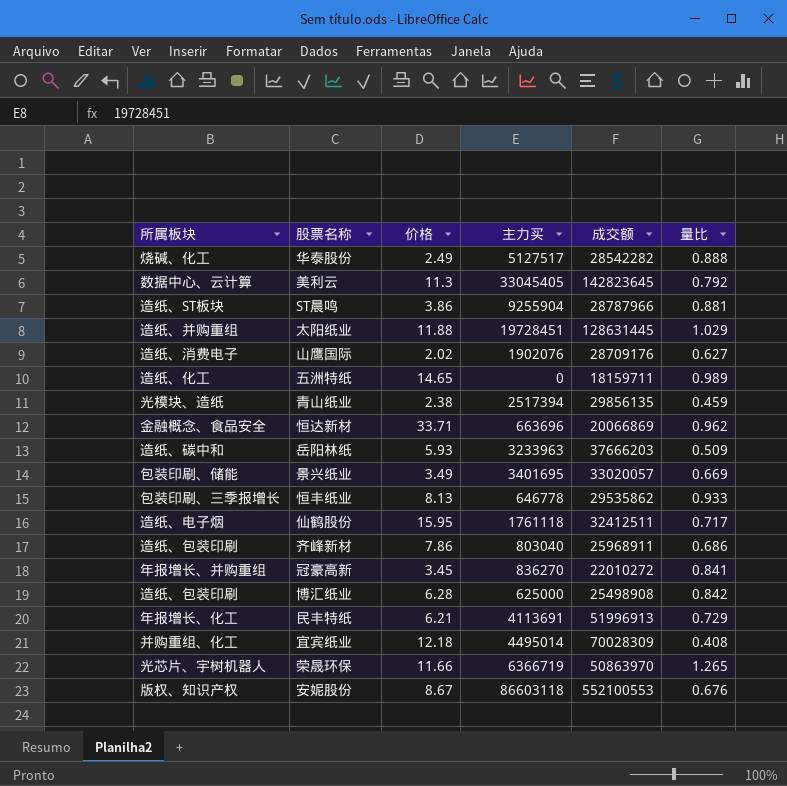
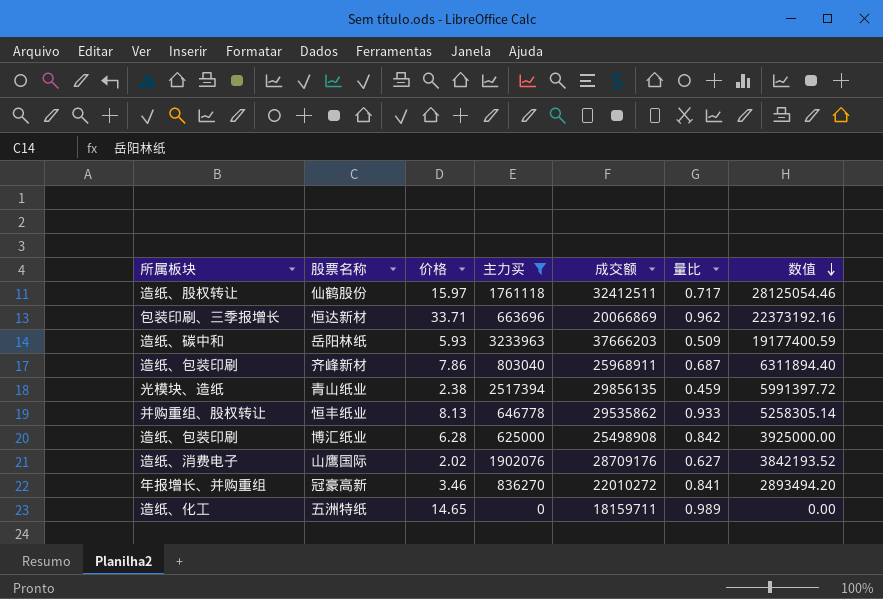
filter: none -> 主力买 <= 3233963
row order: none -> 数值 descending
column 数值 | formula: none -> [价格] * [主力买]
仙鹤股份 | 所属板块: 造纸、电子烟 -> 造纸、股权转让
仙鹤股份 | 价格: 15.95 -> 15.97
恒达新材 | 所属板块: 金融概念、食品安全 -> 包装印刷、三季报增长
齐峰新材 | 量比: 0.686 -> 0.687
恒丰纸业 | 所属板块: 包装印刷、三季报增长 -> 并购重组、股权转让
冠豪高新 | 价格: 3.45 -> 3.46

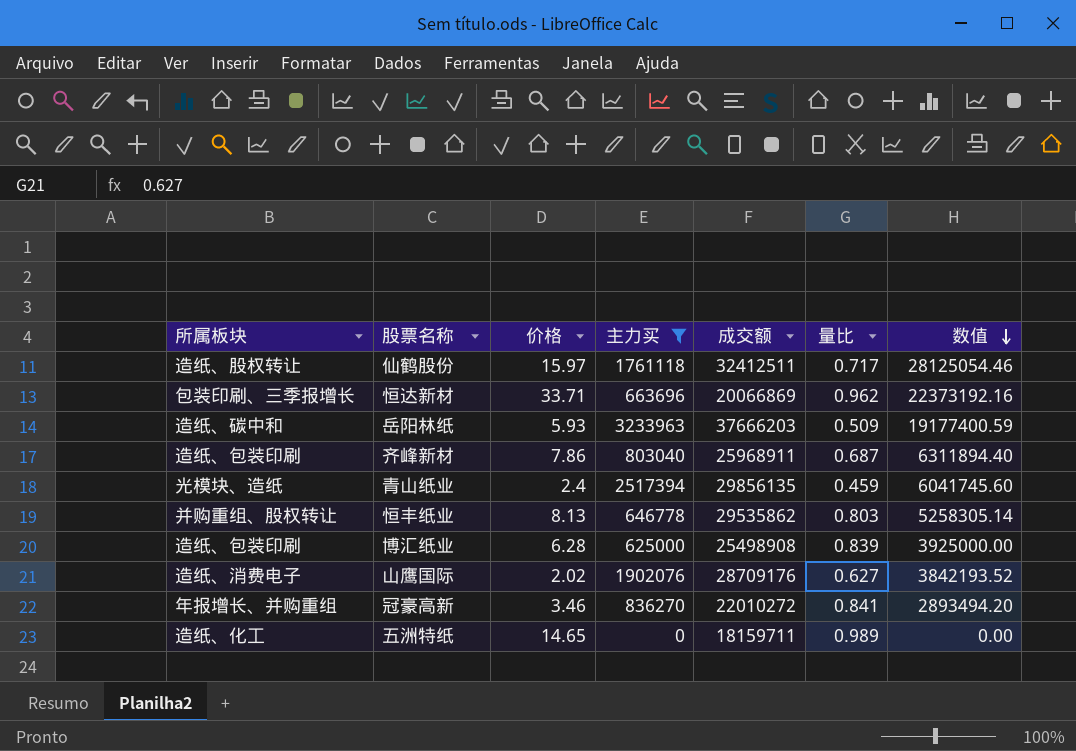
青山纸业 | 价格: 2.38 -> 2.4
青山纸业 | 数值: 5991397.72 -> 6041745.60
恒丰纸业 | 量比: 0.933 -> 0.803
博汇纸业 | 量比: 0.842 -> 0.839

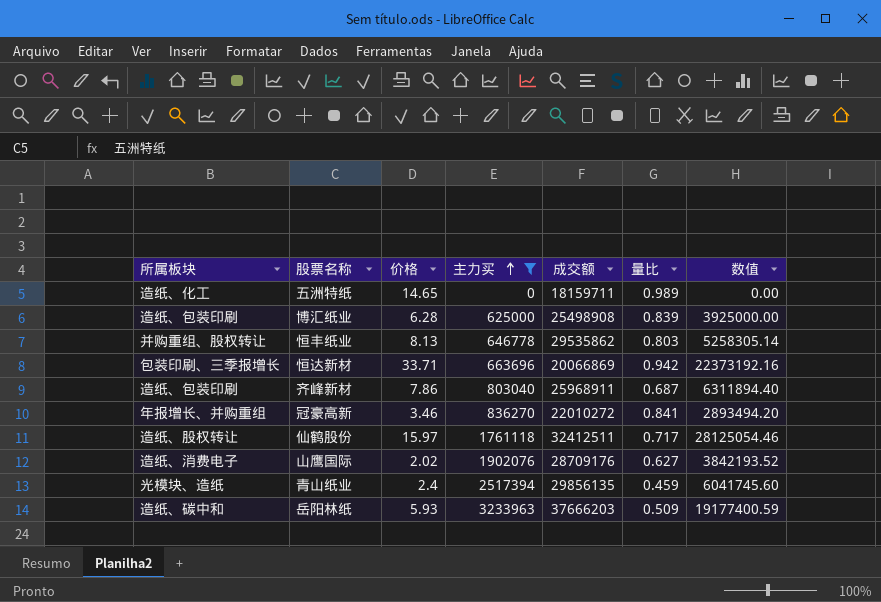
row order: 数值 descending -> 主力买 ascending
恒达新材 | 量比: 0.962 -> 0.942

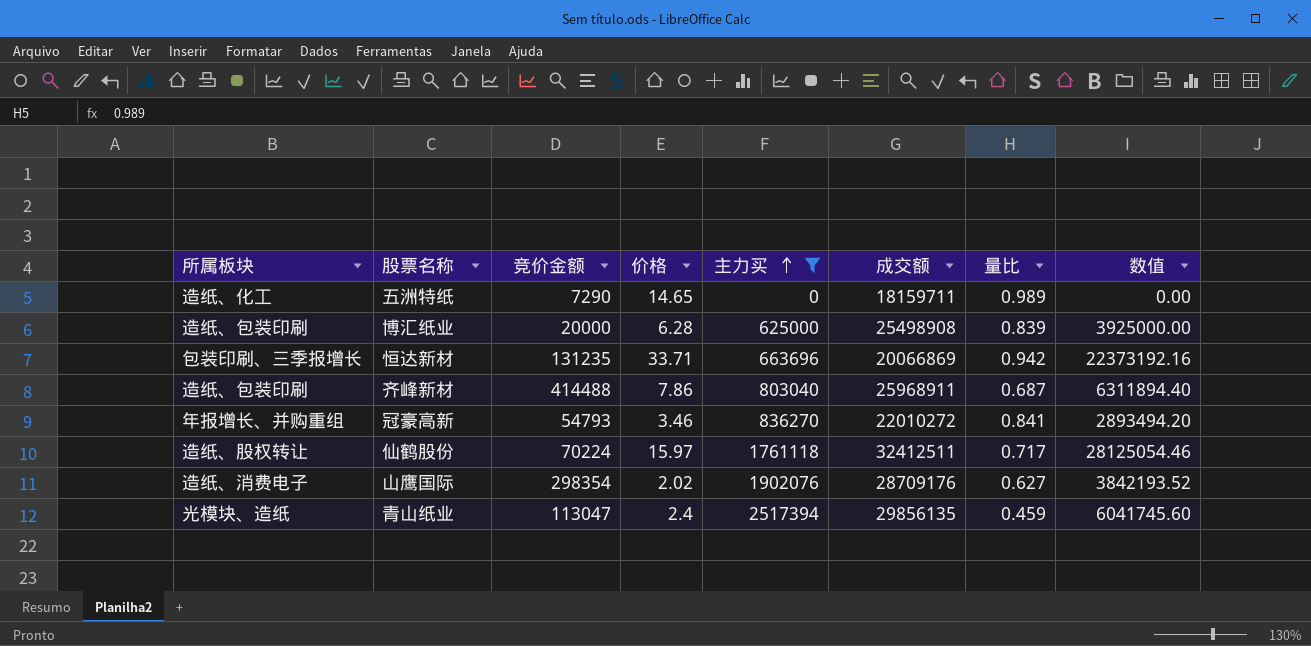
column 竞价金额 | position: none -> 3
row 恒丰纸业: 并购重组、股权转让 | 8.13 | 646778 | 29535862 | 0.803 | 5258305.14 -> none
row 岳阳林纸: 造纸、碳中和 | 5.93 | 3233963 | 37666203 | 0.509 | 19177400.59 -> none

